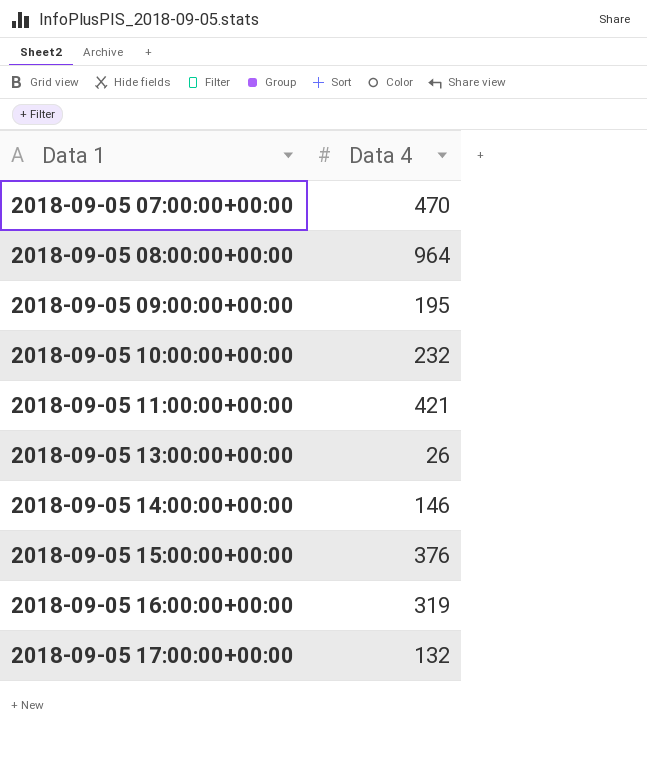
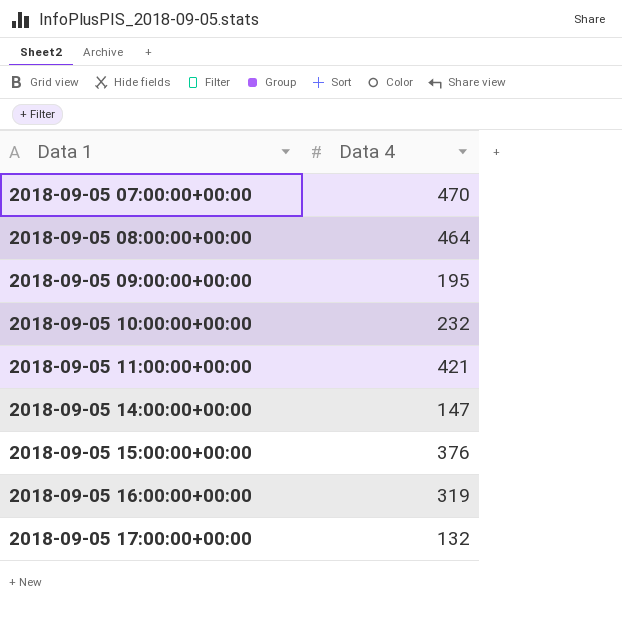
row 2018-09-05 13:00:00+00:00: 26 -> none
2018-09-05 08:00:00+00:00 | Data 4: 964 -> 464
2018-09-05 14:00:00+00:00 | Data 4: 146 -> 147

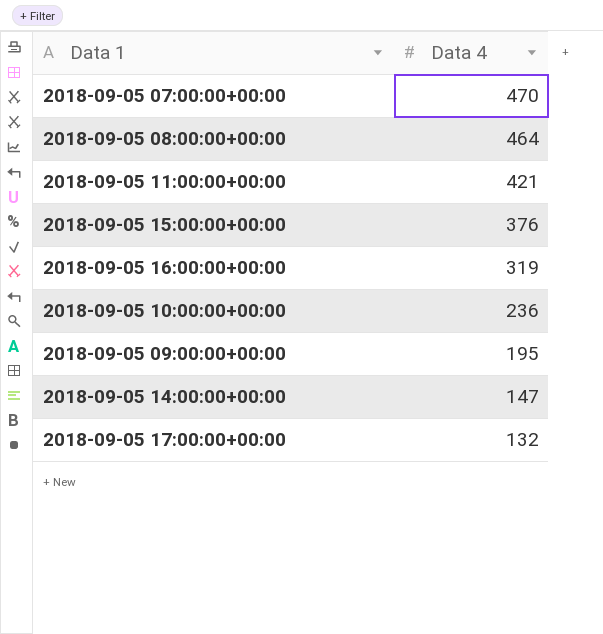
row order: Data 1 ascending -> Data 4 descending
2018-09-05 10:00:00+00:00 | Data 4: 232 -> 236

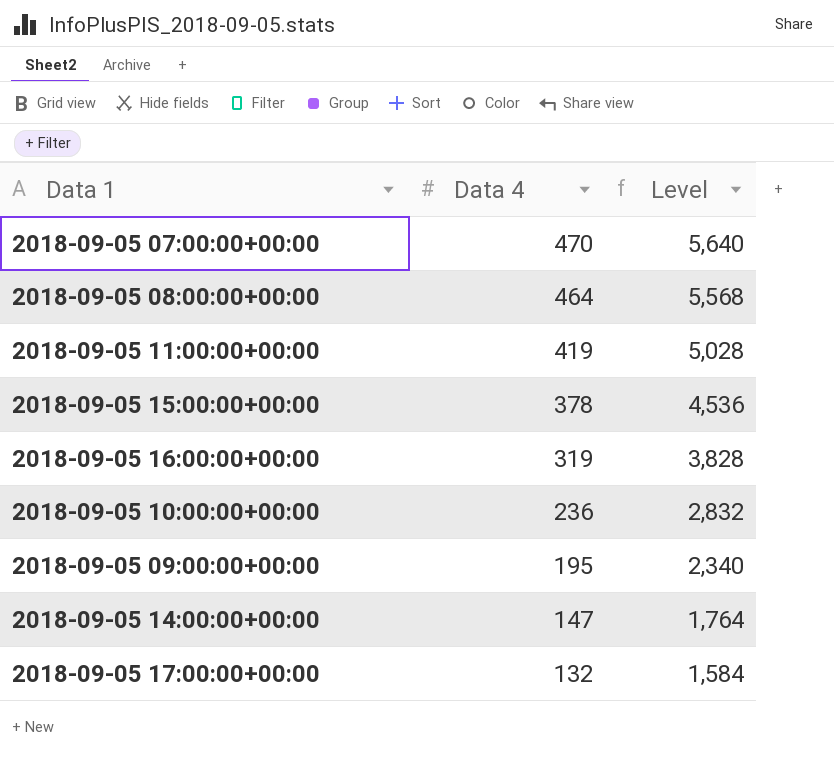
column Level | formula: none -> [Data 4] * 12
2018-09-05 11:00:00+00:00 | Data 4: 421 -> 419
2018-09-05 15:00:00+00:00 | Data 4: 376 -> 378

